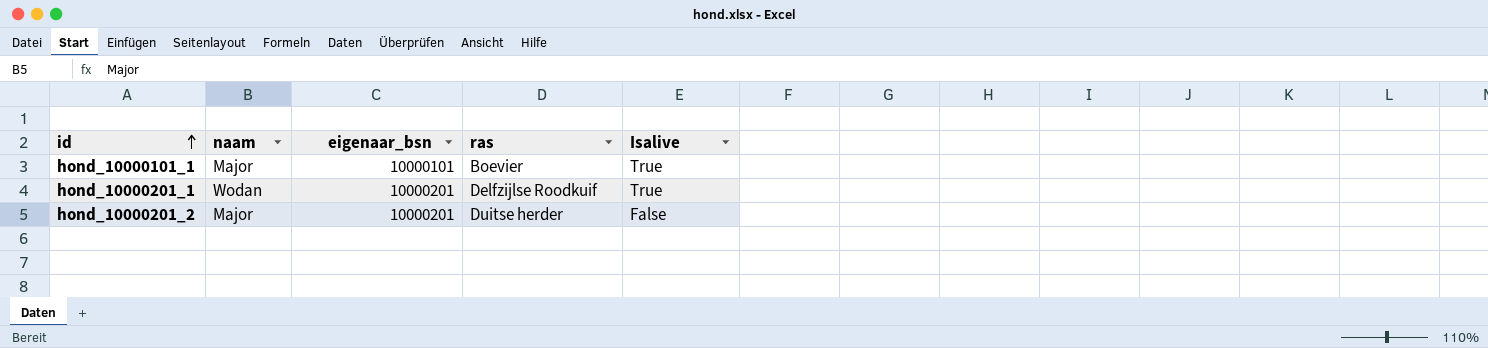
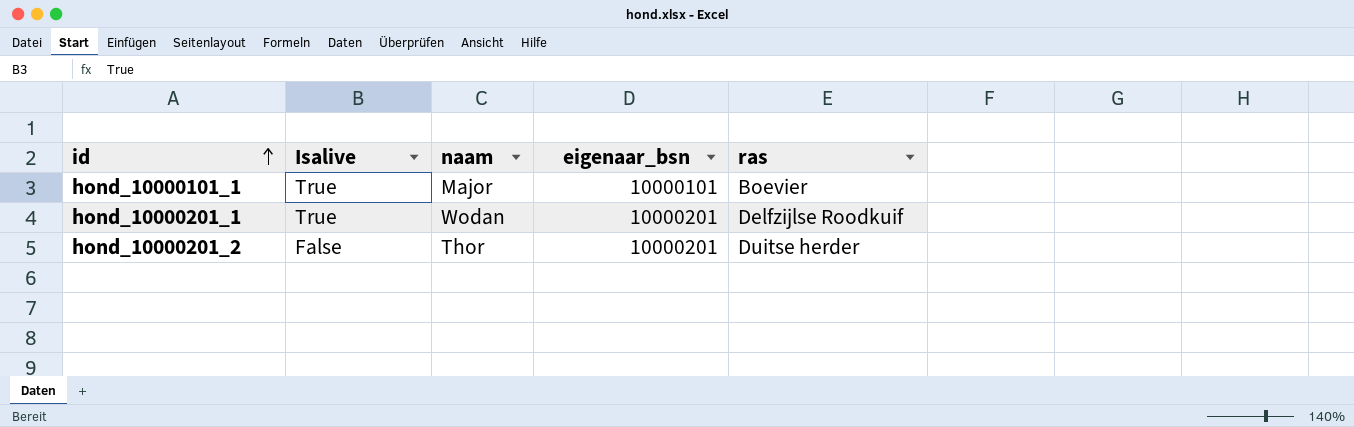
column Isalive | position: 5 -> 2
hond_10000201_2 | naam: Major -> Thor

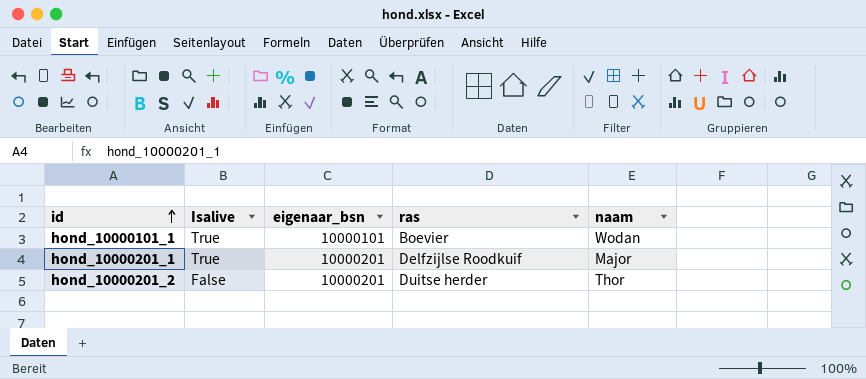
column naam | position: 3 -> 5
hond_10000101_1 | naam: Major -> Wodan
hond_10000201_1 | naam: Wodan -> Major

